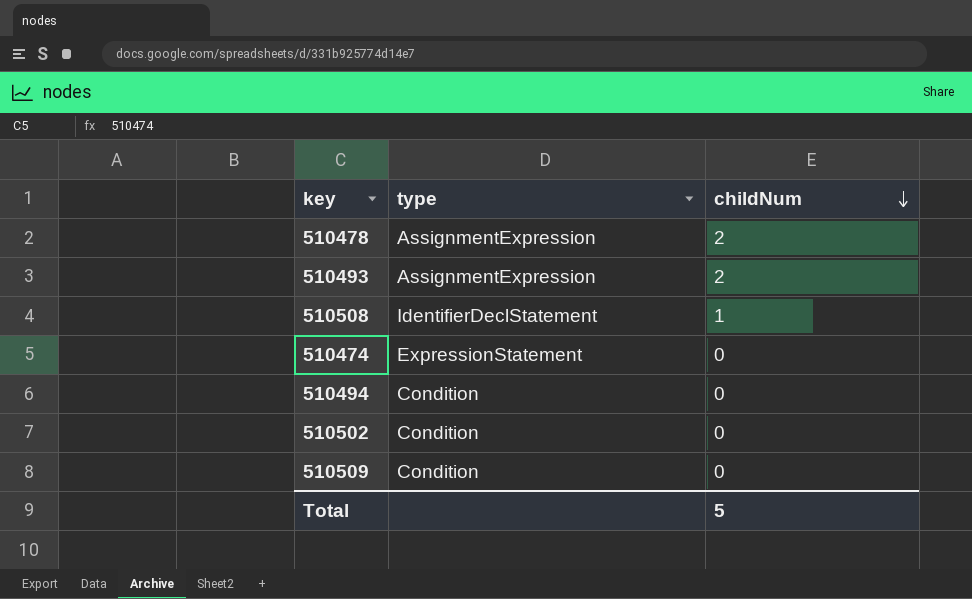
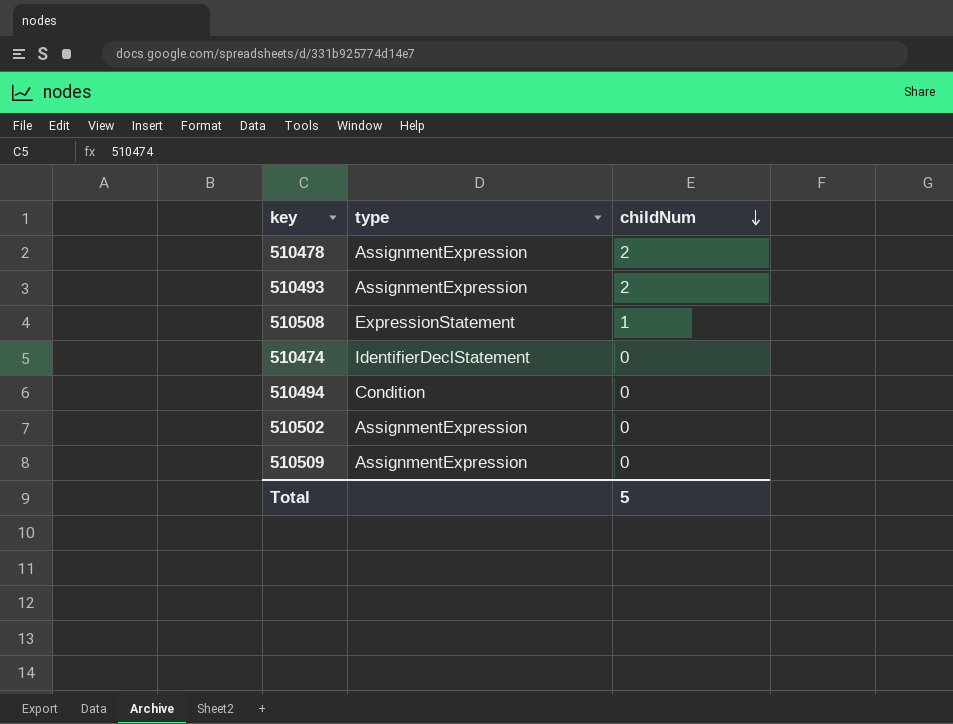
510508 | type: IdentifierDeclStatement -> ExpressionStatement
510474 | type: ExpressionStatement -> IdentifierDeclStatement
510502 | type: Condition -> AssignmentExpression
510509 | type: Condition -> AssignmentExpression

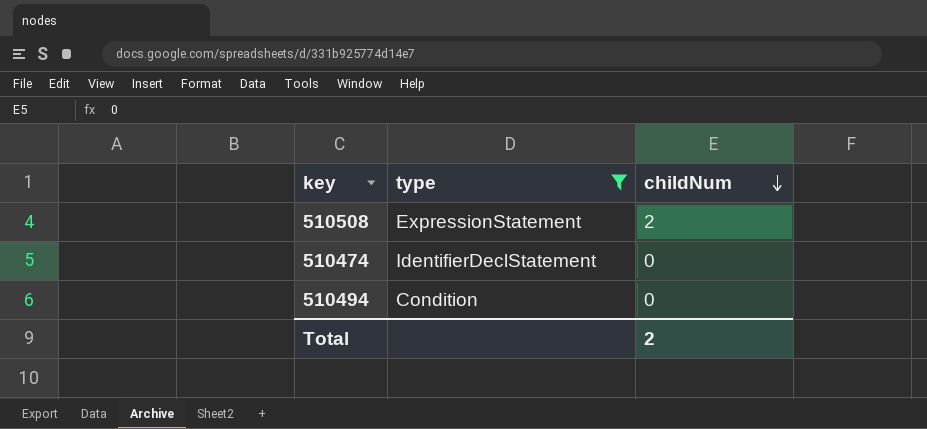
filter: none -> type != AssignmentExpression
510508 | childNum: 1 -> 2
Total | childNum: 5 -> 2

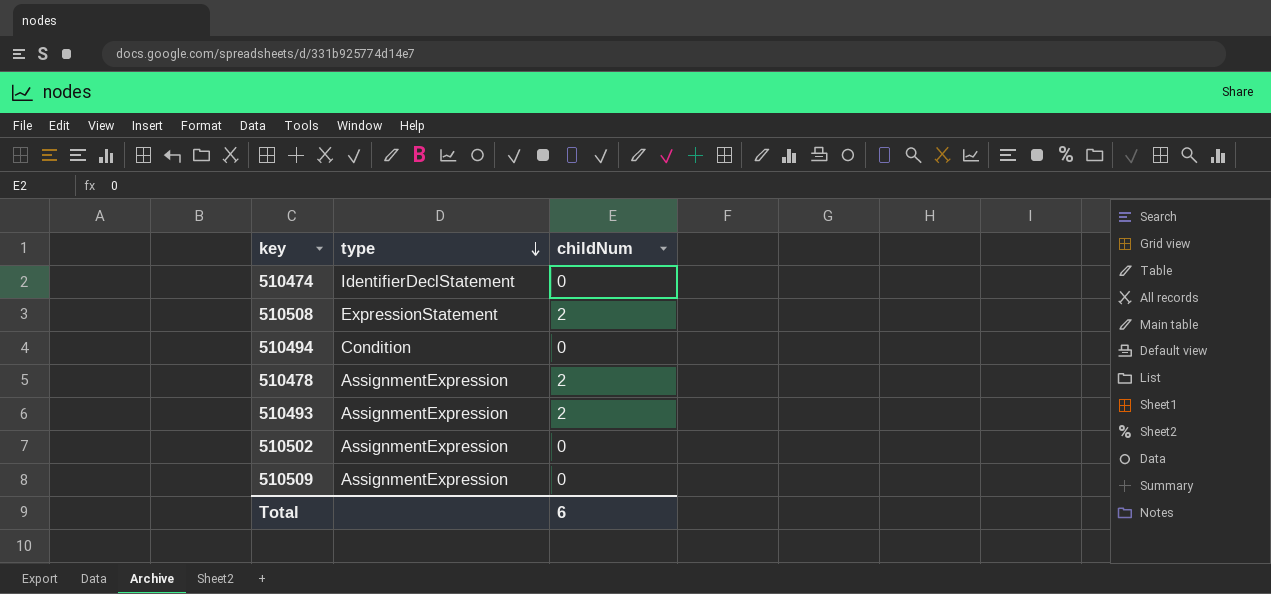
filter: type != AssignmentExpression -> none
row order: childNum descending -> type descending
Total | childNum: 2 -> 6

